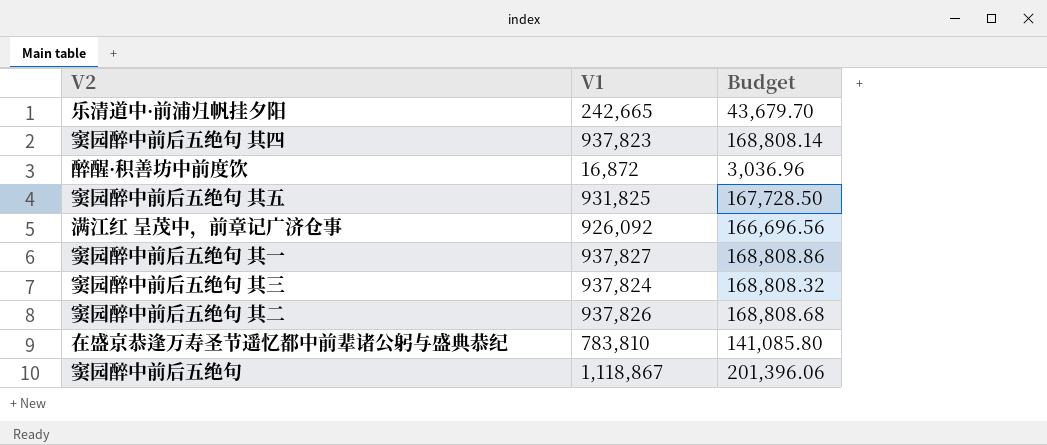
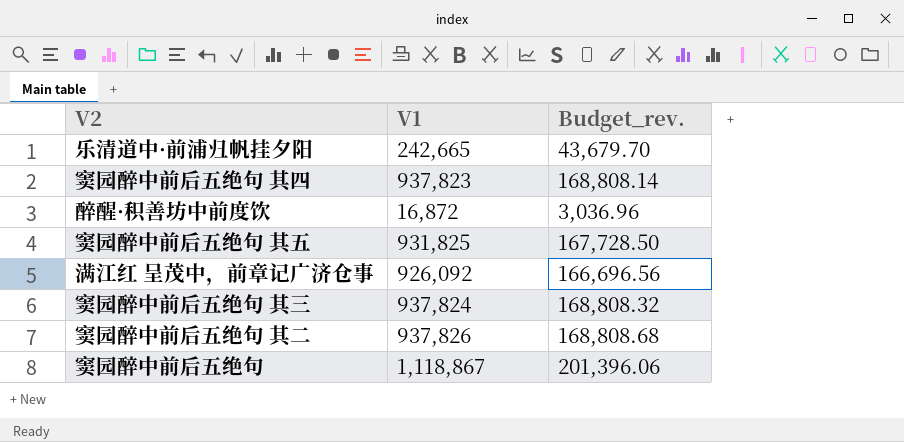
column name: Budget -> Budget_rev.
row 窦园醉中前后五绝句 其一: 937,827 | 168,808.86 -> none
row 在盛京恭逢万寿圣节遥忆都中前辈诸公躬与盛典恭纪: 783,810 | 141,085.80 -> none

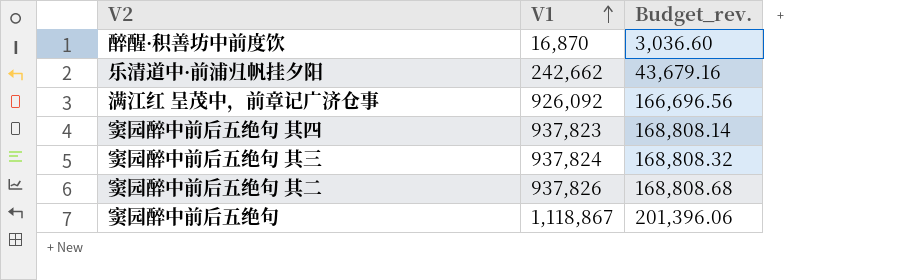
row order: none -> V1 ascending
row 窦园醉中前后五绝句 其五: 931,825 | 167,728.50 -> none
醉醒·积善坊中前度饮 | V1: 16,872 -> 16,870
醉醒·积善坊中前度饮 | Budget_rev.: 3,036.96 -> 3,036.60
乐清道中·前浦归帆挂夕阳 | V1: 242,665 -> 242,662
乐清道中·前浦归帆挂夕阳 | Budget_rev.: 43,679.70 -> 43,679.16

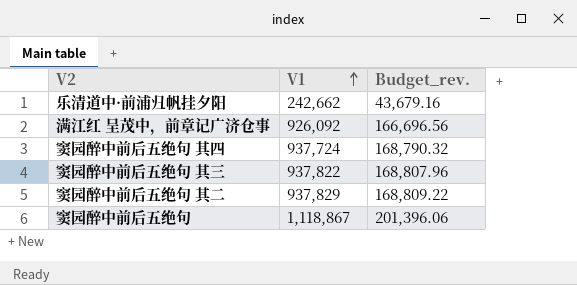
row 醉醒·积善坊中前度饮: 16,870 | 3,036.60 -> none
窦园醉中前后五绝句 其四 | V1: 937,823 -> 937,724
窦园醉中前后五绝句 其四 | Budget_rev.: 168,808.14 -> 168,790.32
窦园醉中前后五绝句 其三 | V1: 937,824 -> 937,822
窦园醉中前后五绝句 其三 | Budget_rev.: 168,808.32 -> 168,807.96
窦园醉中前后五绝句 其二 | V1: 937,826 -> 937,829
窦园醉中前后五绝句 其二 | Budget_rev.: 168,808.68 -> 168,809.22

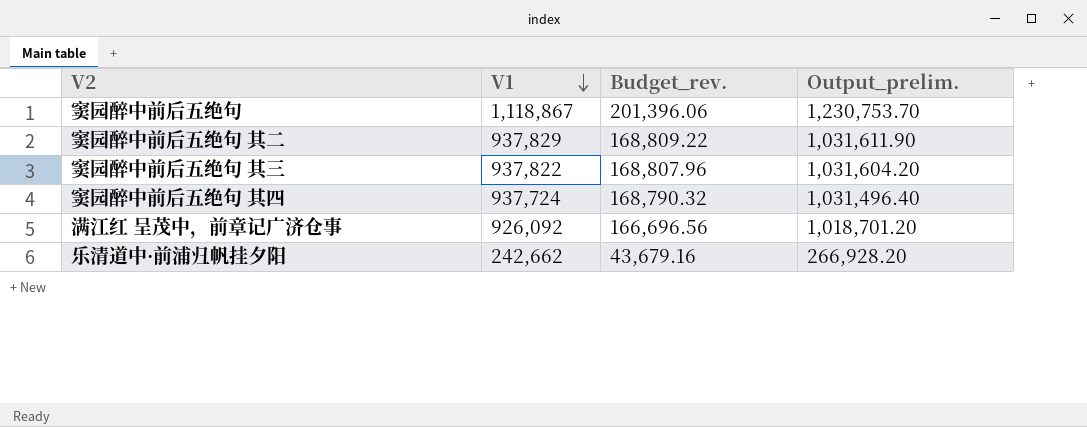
row order: V1 ascending -> V1 descending
column Output_prelim. | formula: none -> [V1] * 1.1

